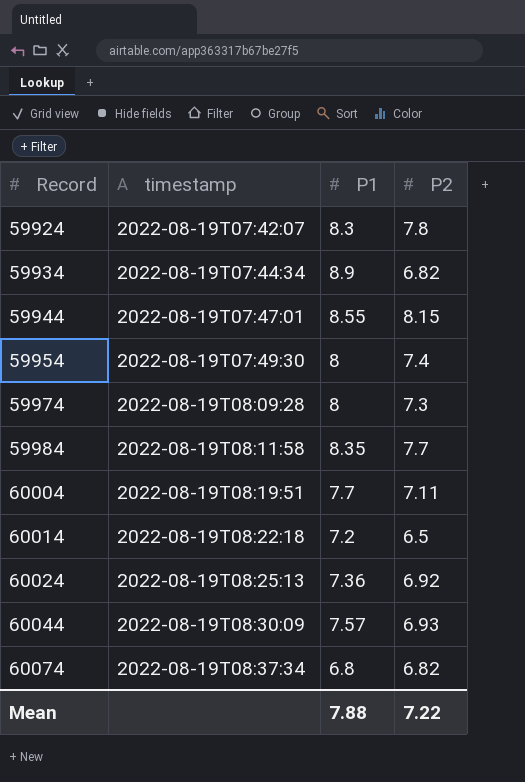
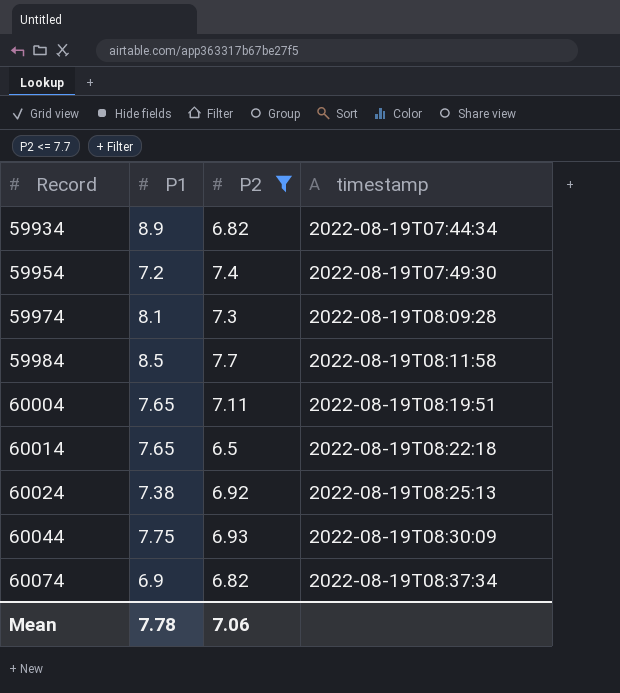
filter: none -> P2 <= 7.7
column timestamp | position: 2 -> 4
59954 | P1: 8 -> 7.2
59974 | P1: 8 -> 8.1
59984 | P1: 8.35 -> 8.5
60004 | P1: 7.7 -> 7.65
60014 | P1: 7.2 -> 7.65
60024 | P1: 7.36 -> 7.38
60044 | P1: 7.57 -> 7.75
60074 | P1: 6.8 -> 6.9
Mean | P1: 7.88 -> 7.78
Mean | P2: 7.22 -> 7.06

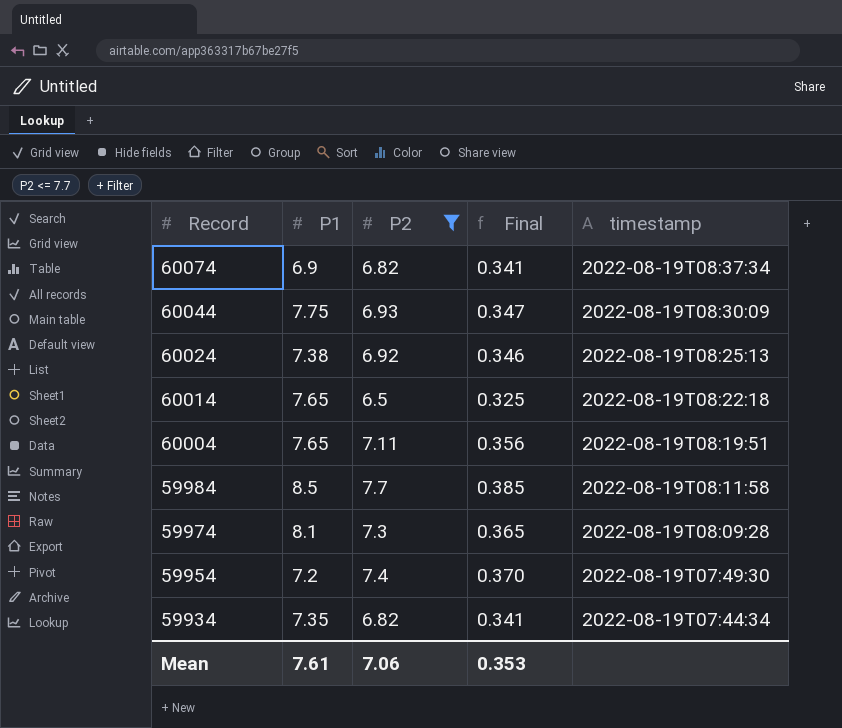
row order: Record ascending -> Record descending
column Final | formula: none -> [P2] * 0.05
59934 | P1: 8.9 -> 7.35
Mean | P1: 7.78 -> 7.61

